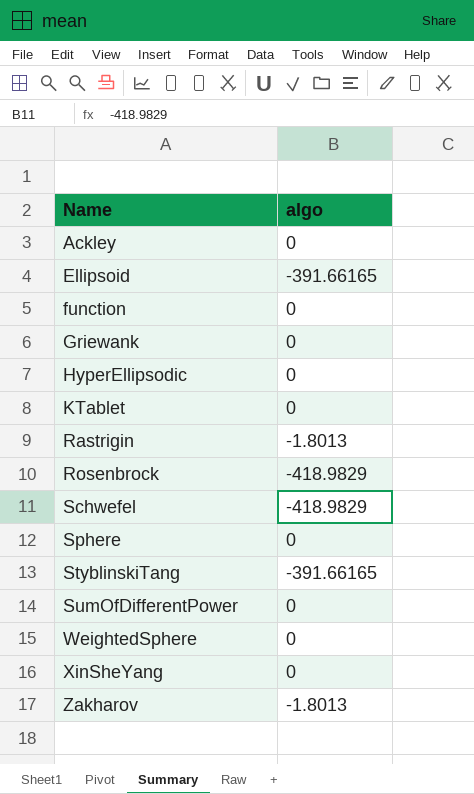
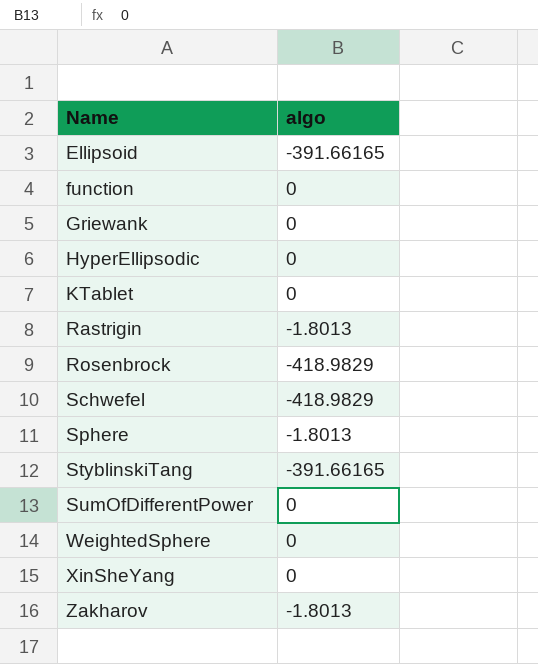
row Ackley: 0 -> none
Sphere | algo: 0 -> -1.8013

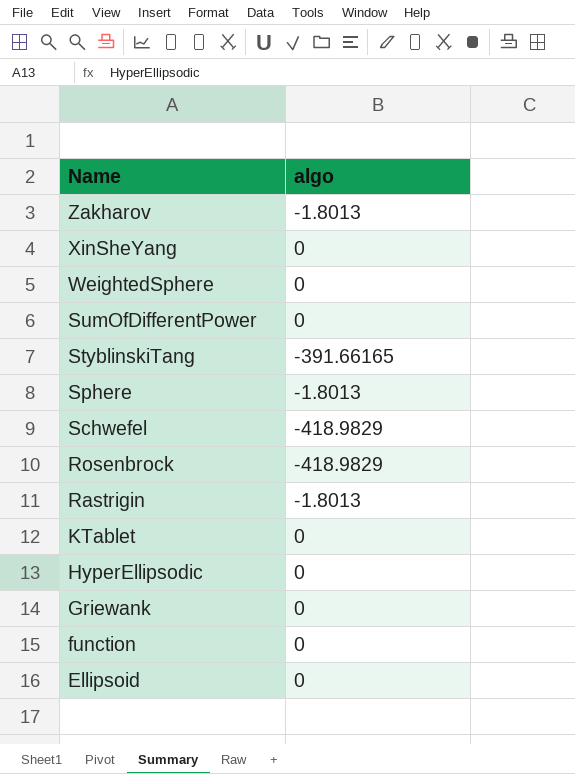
row order: Name ascending -> Name descending
Ellipsoid | algo: -391.66165 -> 0

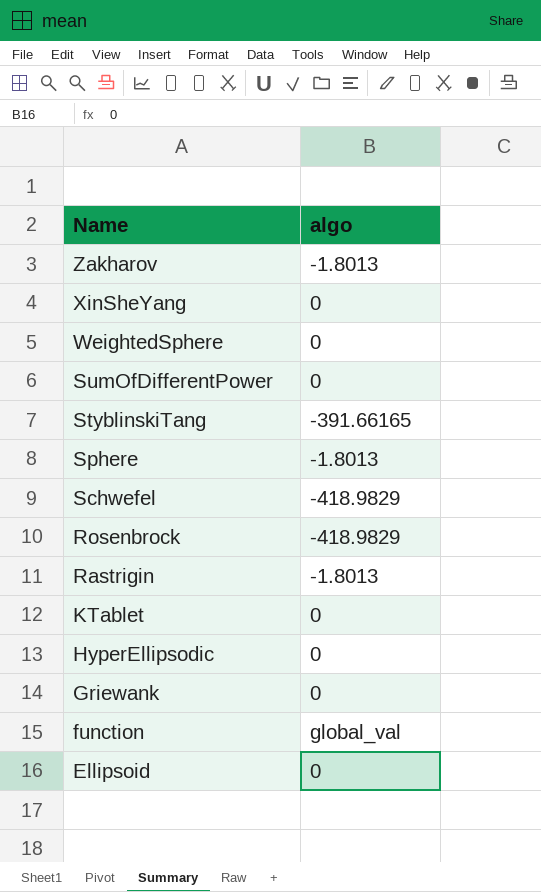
function | algo: 0 -> global_val

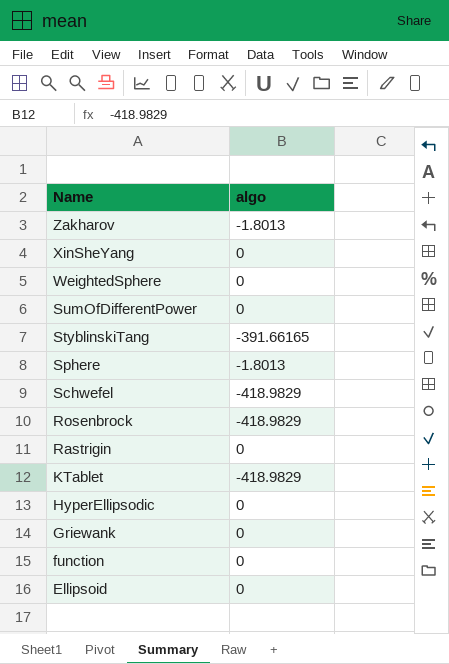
Rastrigin | algo: -1.8013 -> 0
KTablet | algo: 0 -> -418.9829
function | algo: global_val -> 0

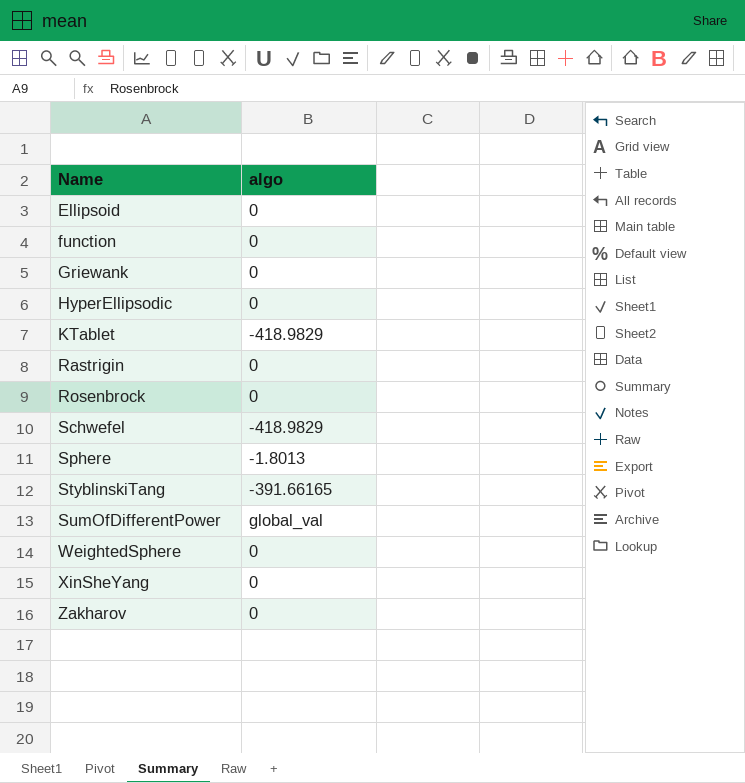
row order: Name descending -> Name ascending
Rosenbrock | algo: -418.9829 -> 0
SumOfDifferentPower | algo: 0 -> global_val
Zakharov | algo: -1.8013 -> 0

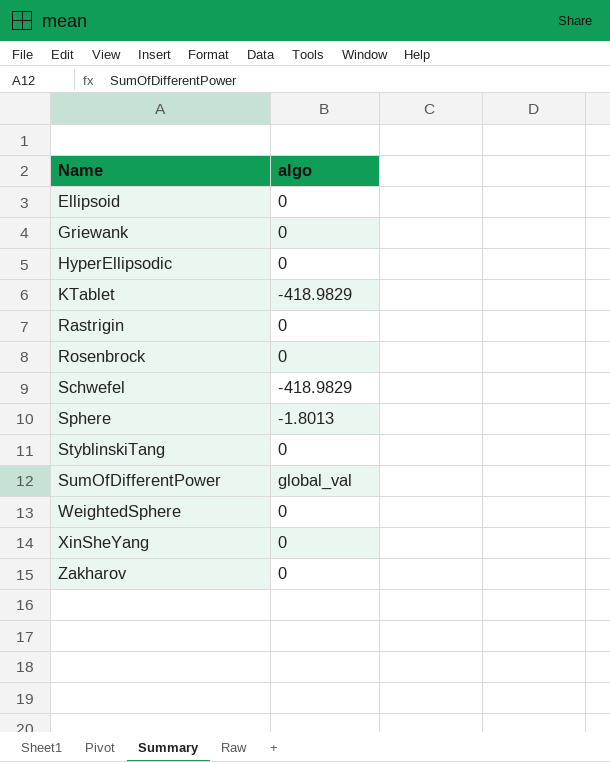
row function: 0 -> none
StyblinskiTang | algo: -391.66165 -> 0

